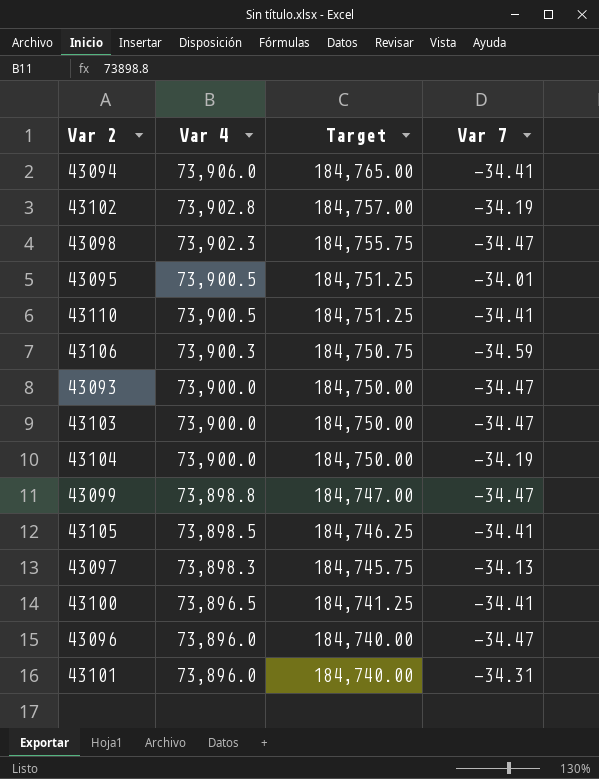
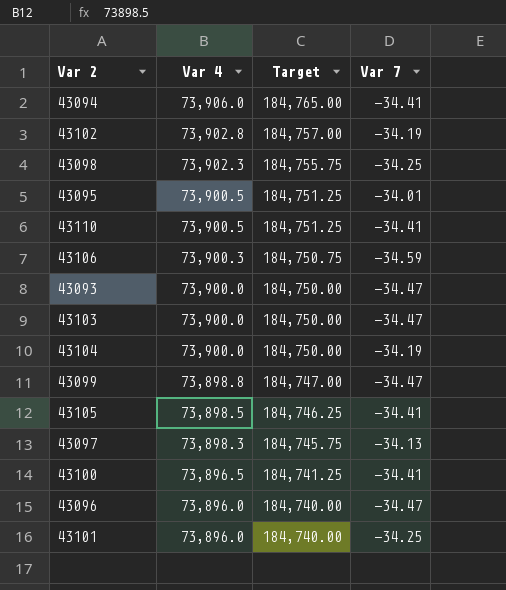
43098 | Var 7: -34.47 -> -34.25
43101 | Var 7: -34.31 -> -34.25

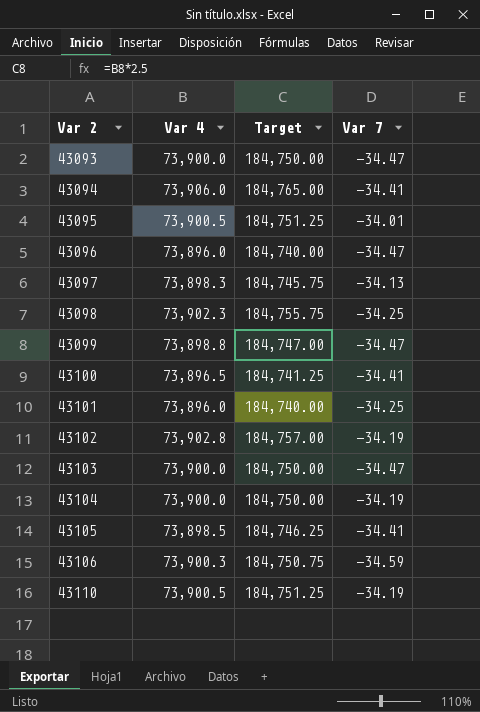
row order: Var 4 descending -> Var 2 ascending
43110 | Var 7: -34.41 -> -34.19

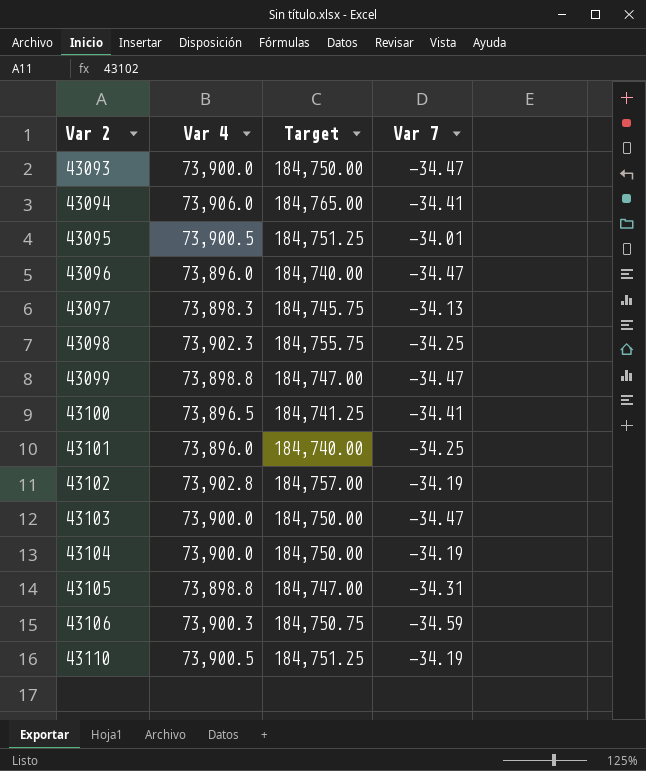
43105 | Var 4: 73,898.5 -> 73,898.8
43105 | Target: 184,746.25 -> 184,747.00
43105 | Var 7: -34.41 -> -34.31

